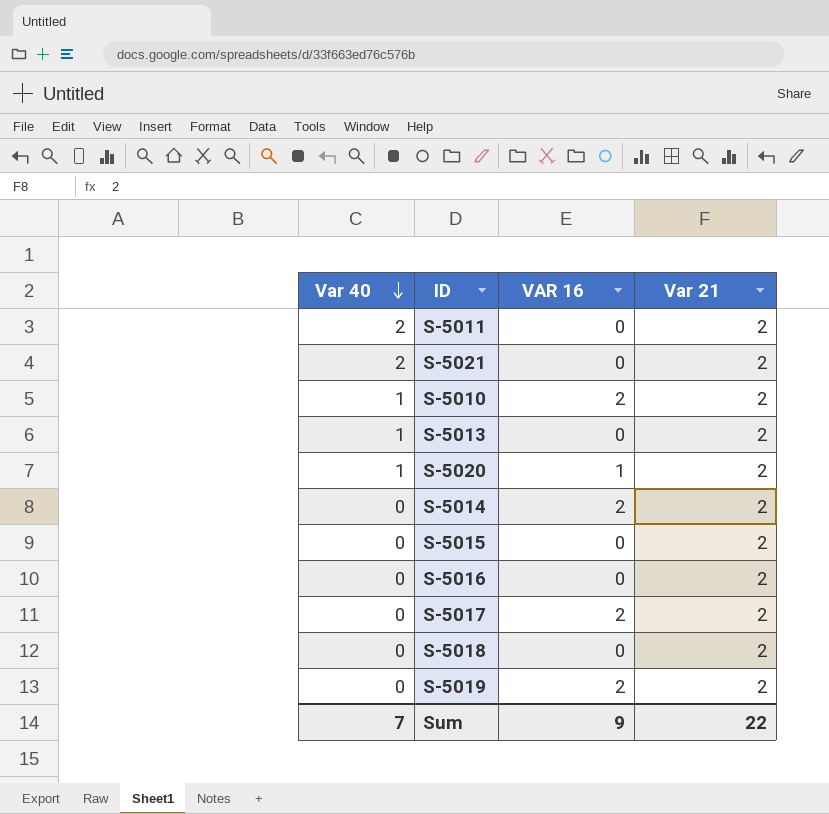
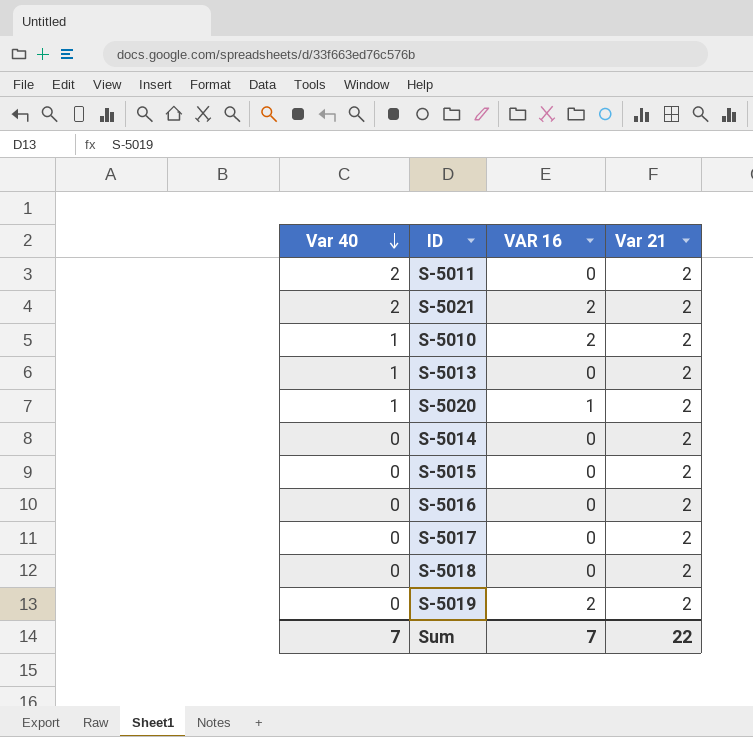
S-5021 | VAR 16: 0 -> 2
S-5014 | VAR 16: 2 -> 0
S-5017 | VAR 16: 2 -> 0
Sum | VAR 16: 9 -> 7

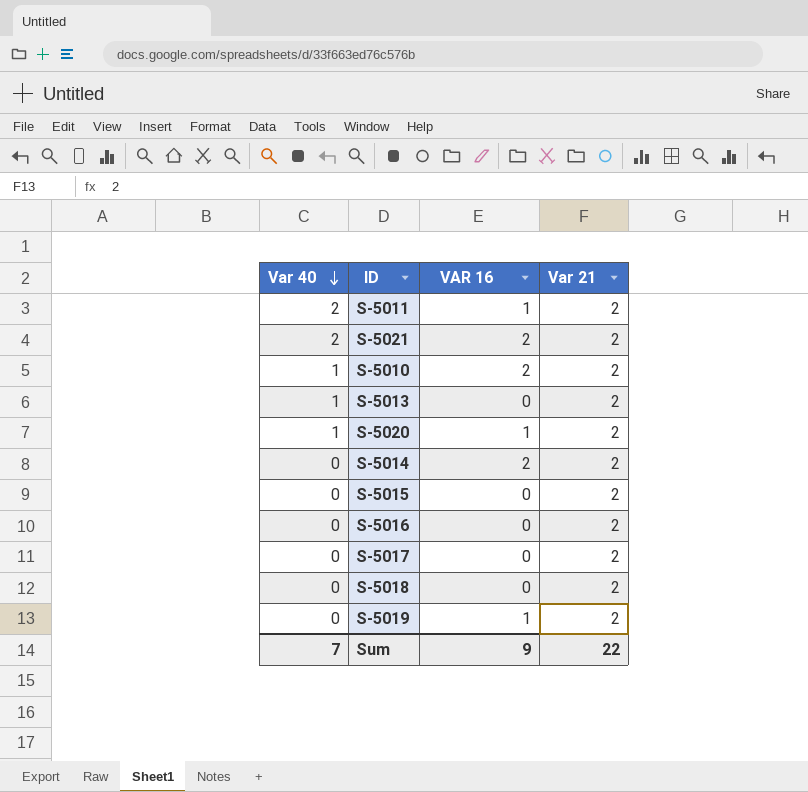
S-5011 | VAR 16: 0 -> 1
S-5014 | VAR 16: 0 -> 2
S-5019 | VAR 16: 2 -> 1
Sum | VAR 16: 7 -> 9

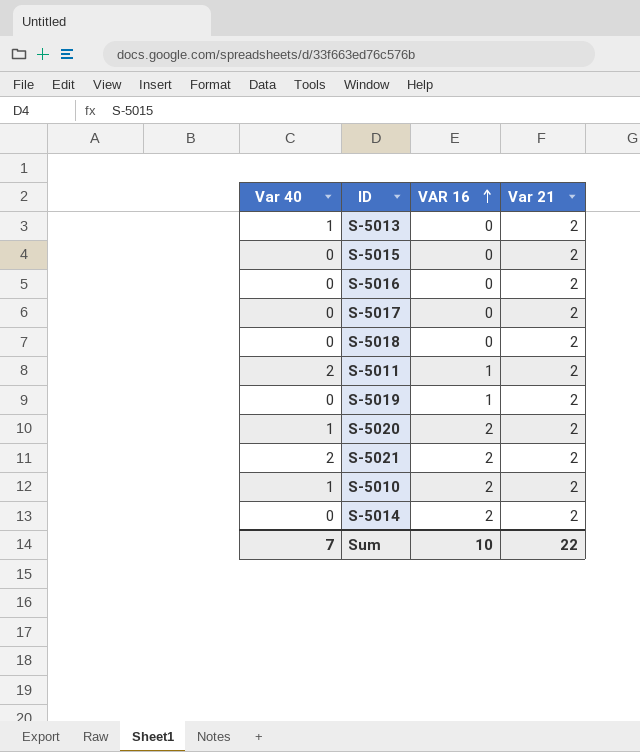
row order: Var 40 descending -> VAR 16 ascending
S-5020 | VAR 16: 1 -> 2
Sum | VAR 16: 9 -> 10

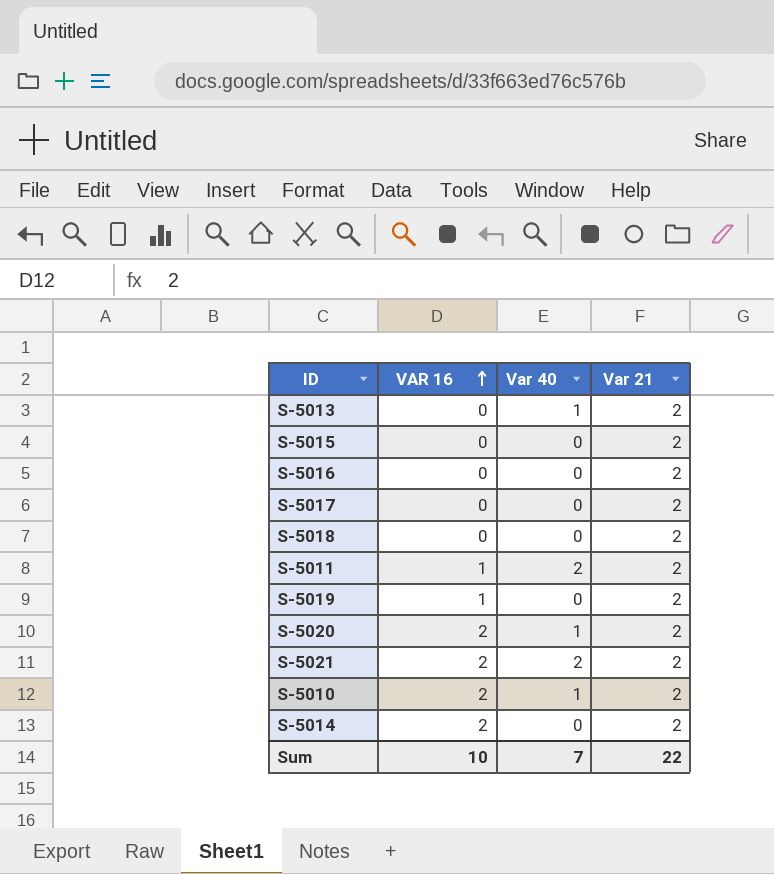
column Var 40 | position: 1 -> 3

